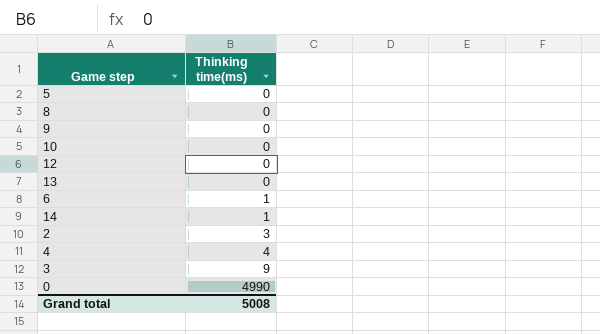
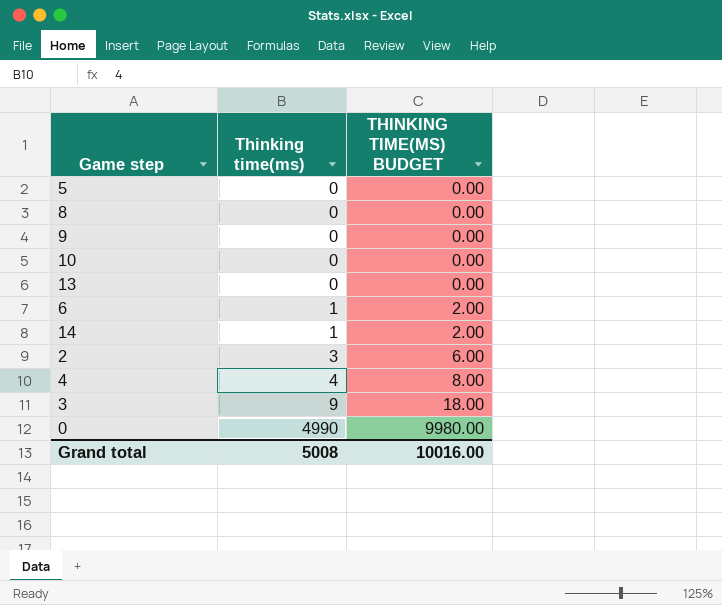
column THINKING TIME(MS) BUDGET | formula: none -> [Thinking time(ms)] * 2
row 12: 0 -> none

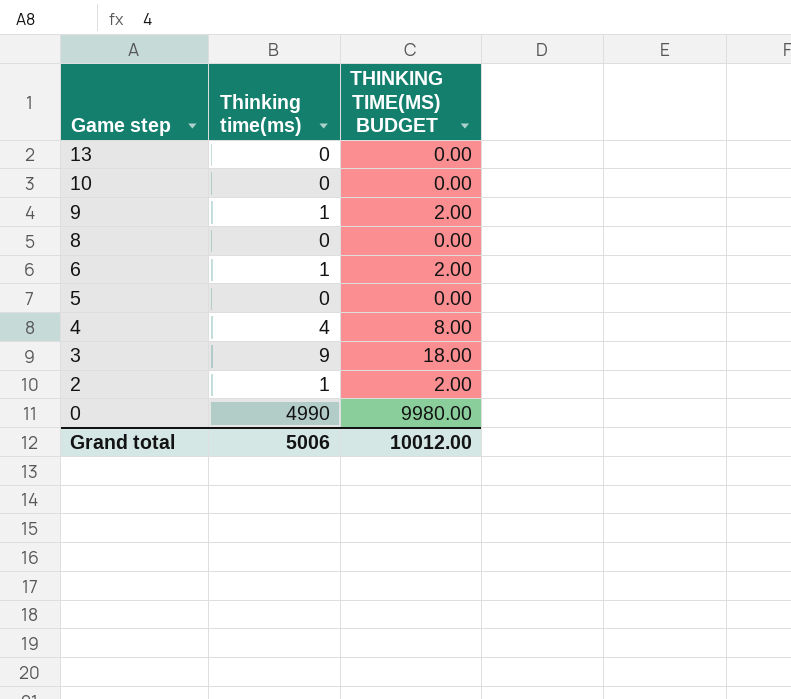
row order: Thinking time(ms) ascending -> Game step descending
row 14: 1 | 2.00 -> none
9 | Thinking time(ms): 0 -> 1
9 | THINKING TIME(MS) BUDGET: 0.00 -> 2.00
2 | Thinking time(ms): 3 -> 1
2 | THINKING TIME(MS) BUDGET: 6.00 -> 2.00
Grand total | Thinking time(ms): 5008 -> 5006
Grand total | THINKING TIME(MS) BUDGET: 10016.00 -> 10012.00

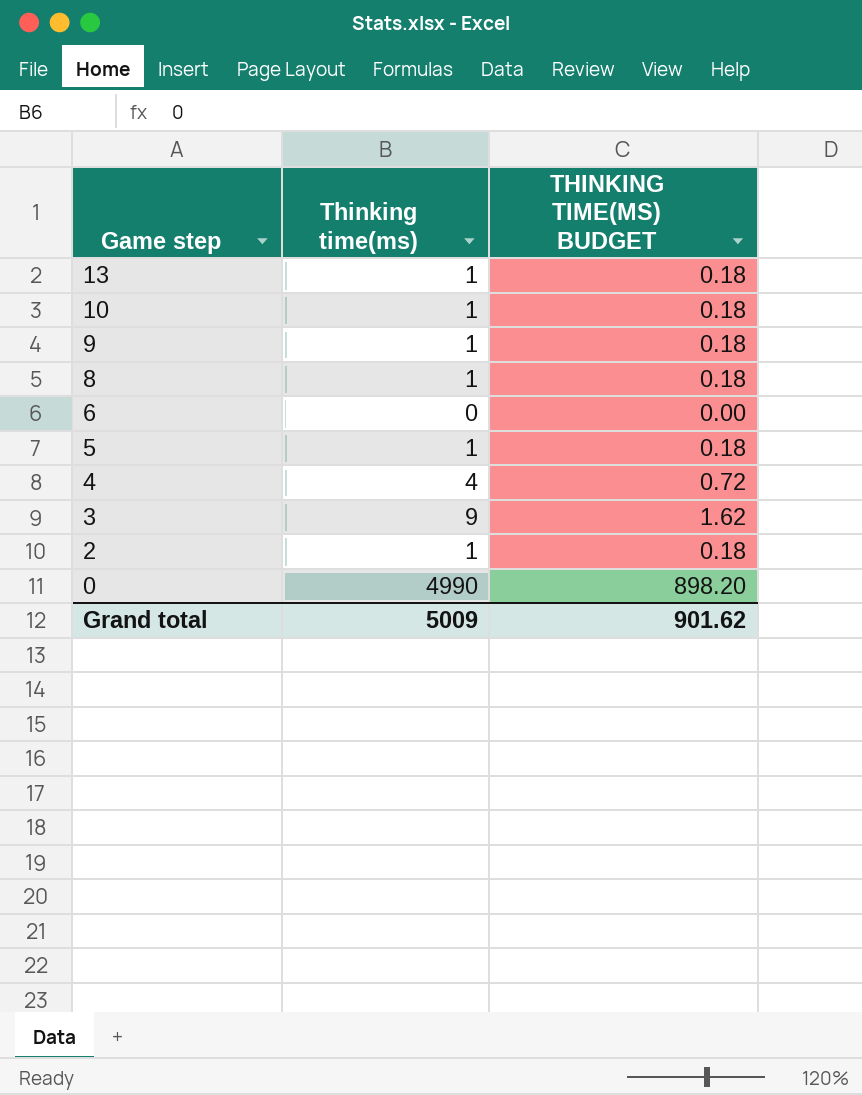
column THINKING TIME(MS) BUDGET | formula: [Thinking time(ms)] * 2 -> [Thinking time(ms)] * 0.18
13 | Thinking time(ms): 0 -> 1
10 | Thinking time(ms): 0 -> 1
8 | Thinking time(ms): 0 -> 1
6 | Thinking time(ms): 1 -> 0
5 | Thinking time(ms): 0 -> 1
Grand total | Thinking time(ms): 5006 -> 5009
Grand total | THINKING TIME(MS) BUDGET: 10012.00 -> 901.62

